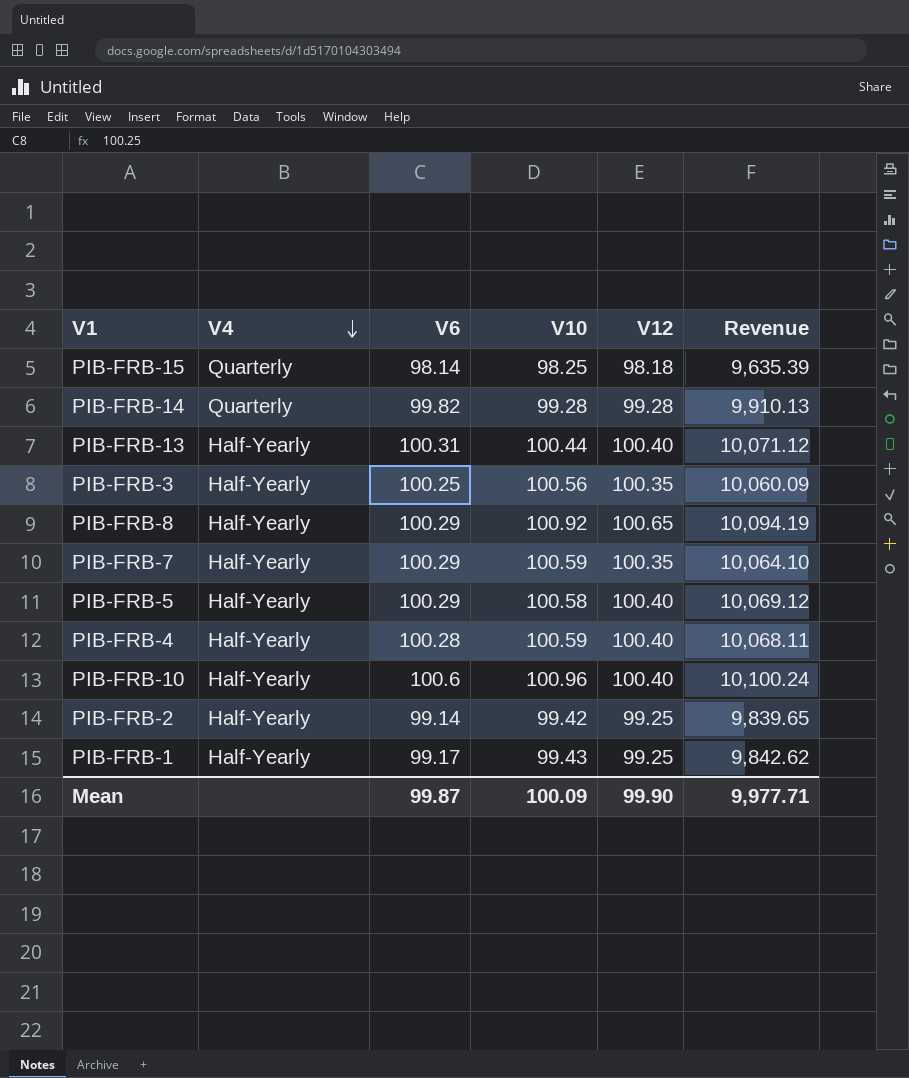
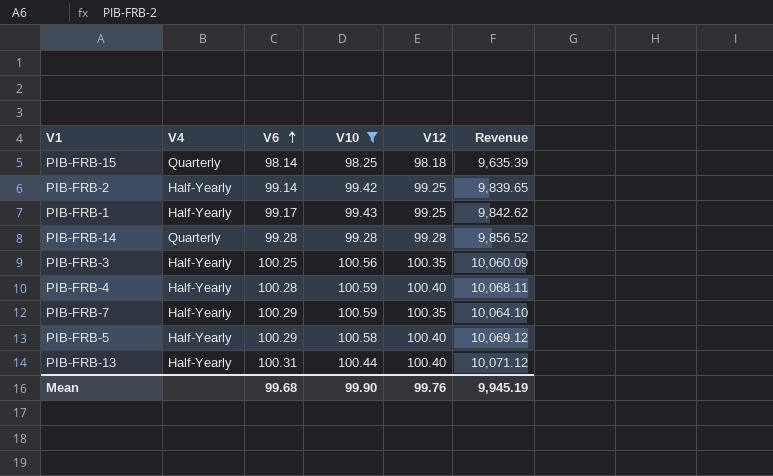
filter: none -> V10 <= 100.59
row order: V4 descending -> V6 ascending
PIB-FRB-14 | V6: 99.82 -> 99.28
PIB-FRB-14 | Revenue: 9,910.13 -> 9,856.52
Mean | V6: 99.87 -> 99.68
Mean | V10: 100.09 -> 99.90
Mean | V12: 99.90 -> 99.76
Mean | Revenue: 9,977.71 -> 9,945.19

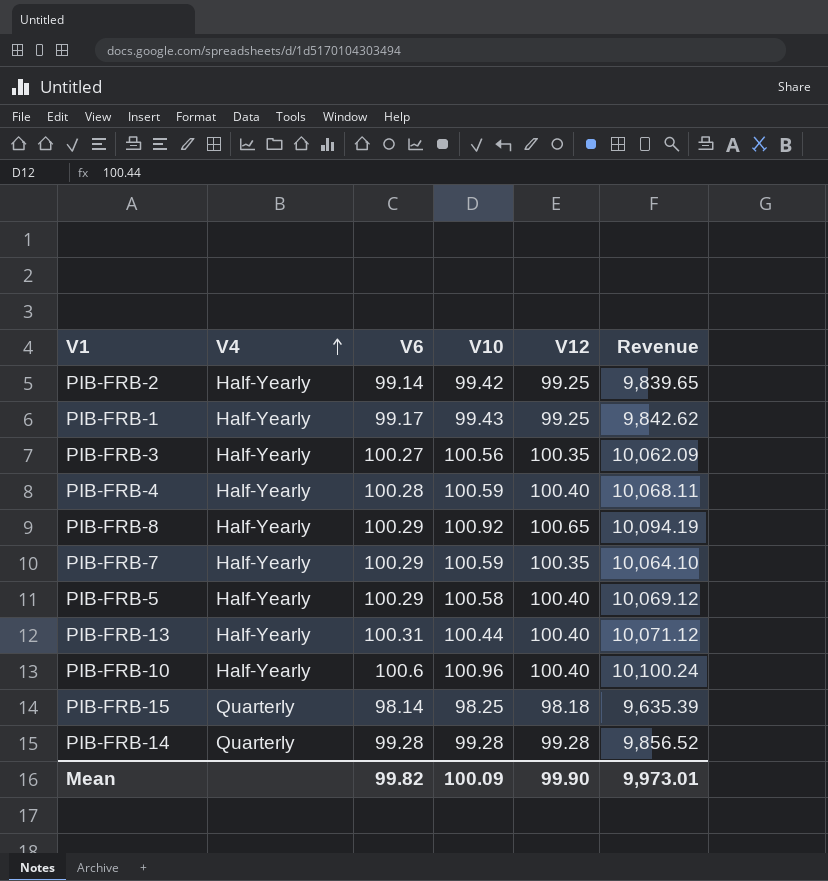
filter: V10 <= 100.59 -> none
row order: V6 ascending -> V4 ascending
PIB-FRB-3 | V6: 100.25 -> 100.27
PIB-FRB-3 | Revenue: 10,060.09 -> 10,062.09
Mean | V6: 99.68 -> 99.82
Mean | V10: 99.90 -> 100.09
Mean | V12: 99.76 -> 99.90
Mean | Revenue: 9,945.19 -> 9,973.01

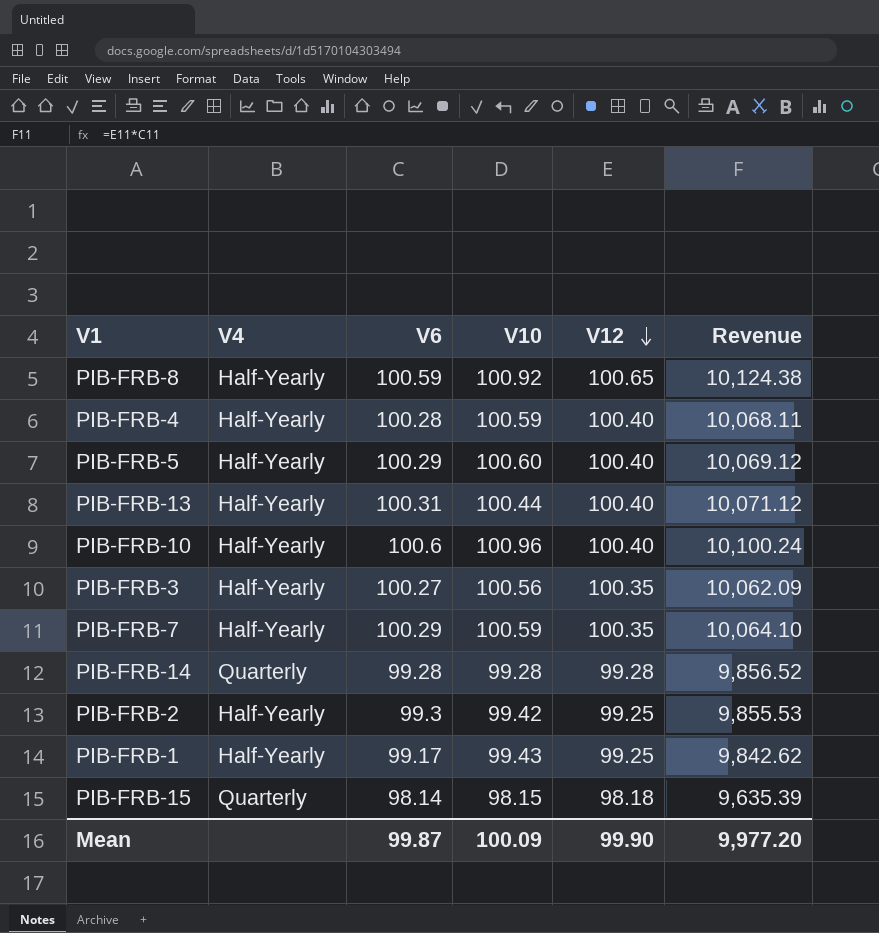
row order: V4 ascending -> V12 descending
PIB-FRB-8 | V6: 100.29 -> 100.59
PIB-FRB-8 | Revenue: 10,094.19 -> 10,124.38
PIB-FRB-5 | V10: 100.58 -> 100.60
PIB-FRB-2 | V6: 99.14 -> 99.3
PIB-FRB-2 | Revenue: 9,839.65 -> 9,855.53
PIB-FRB-15 | V10: 98.25 -> 98.15
Mean | V6: 99.82 -> 99.87
Mean | Revenue: 9,973.01 -> 9,977.20

